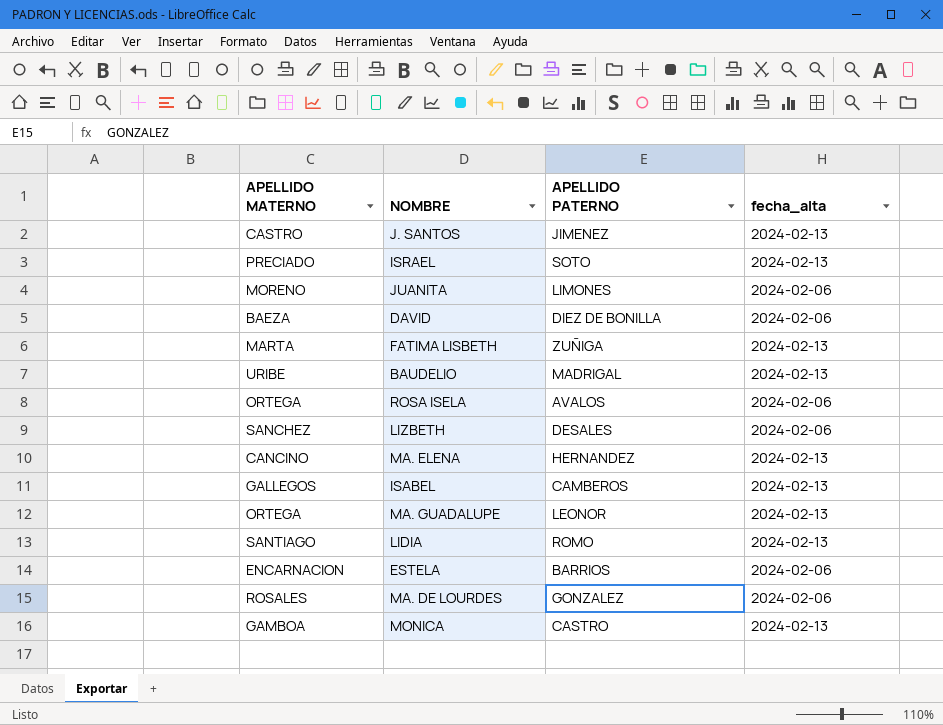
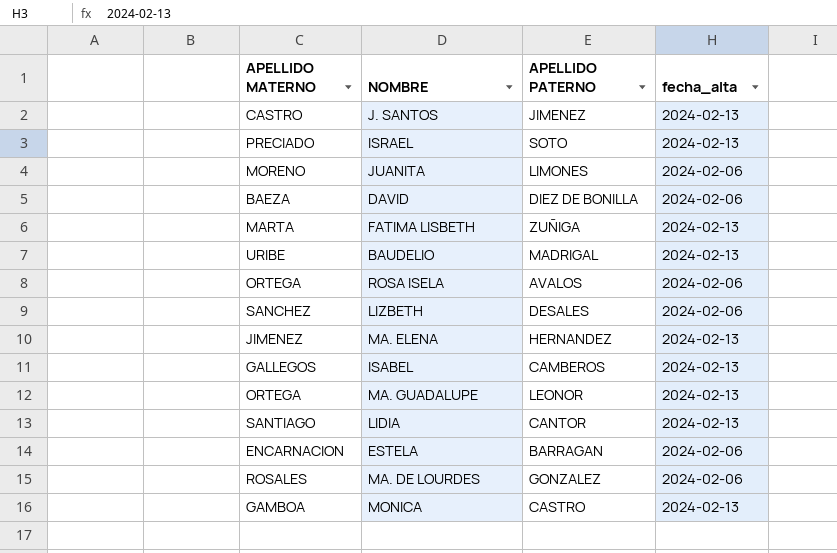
MA. ELENA | APELLIDO MATERNO: CANCINO -> JIMENEZ
LIDIA | APELLIDO PATERNO: ROMO -> CANTOR
ESTELA | APELLIDO PATERNO: BARRIOS -> BARRAGAN

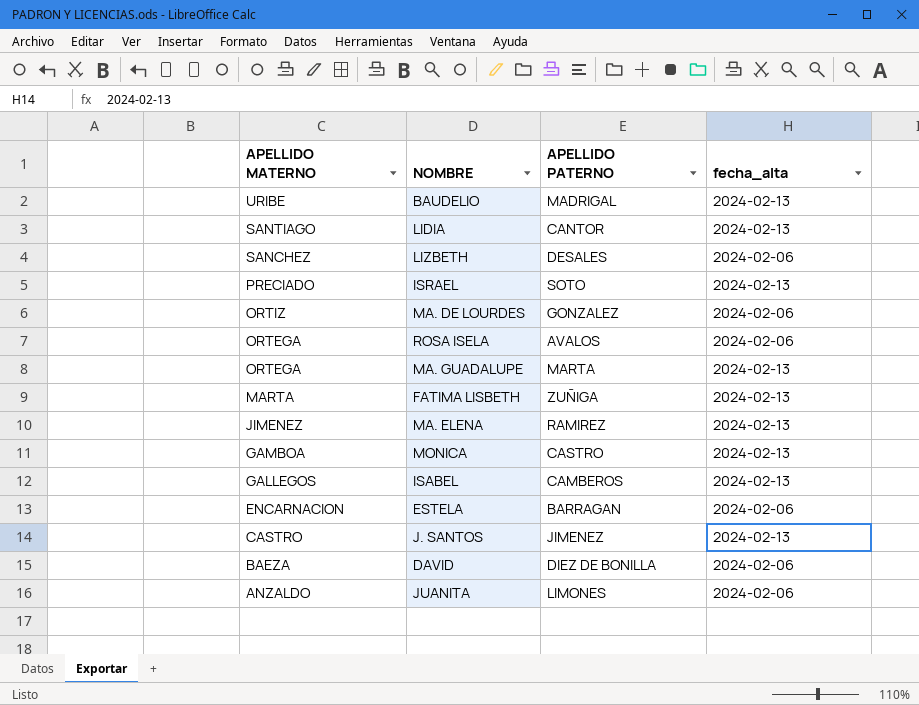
row order: none -> APELLIDO MATERNO descending
MA. DE LOURDES | APELLIDO MATERNO: ROSALES -> ORTIZ
MA. GUADALUPE | APELLIDO PATERNO: LEONOR -> MARTA
MA. ELENA | APELLIDO PATERNO: HERNANDEZ -> RAMIREZ
JUANITA | APELLIDO MATERNO: MORENO -> ANZALDO

